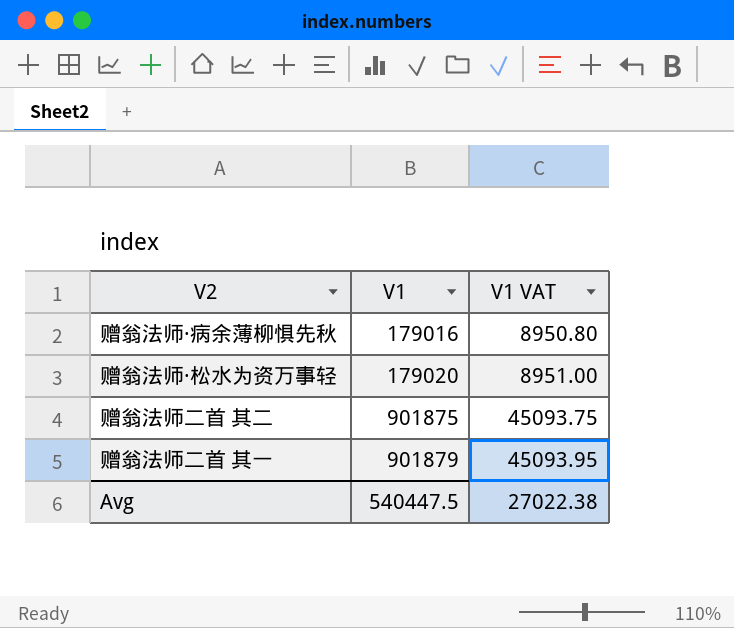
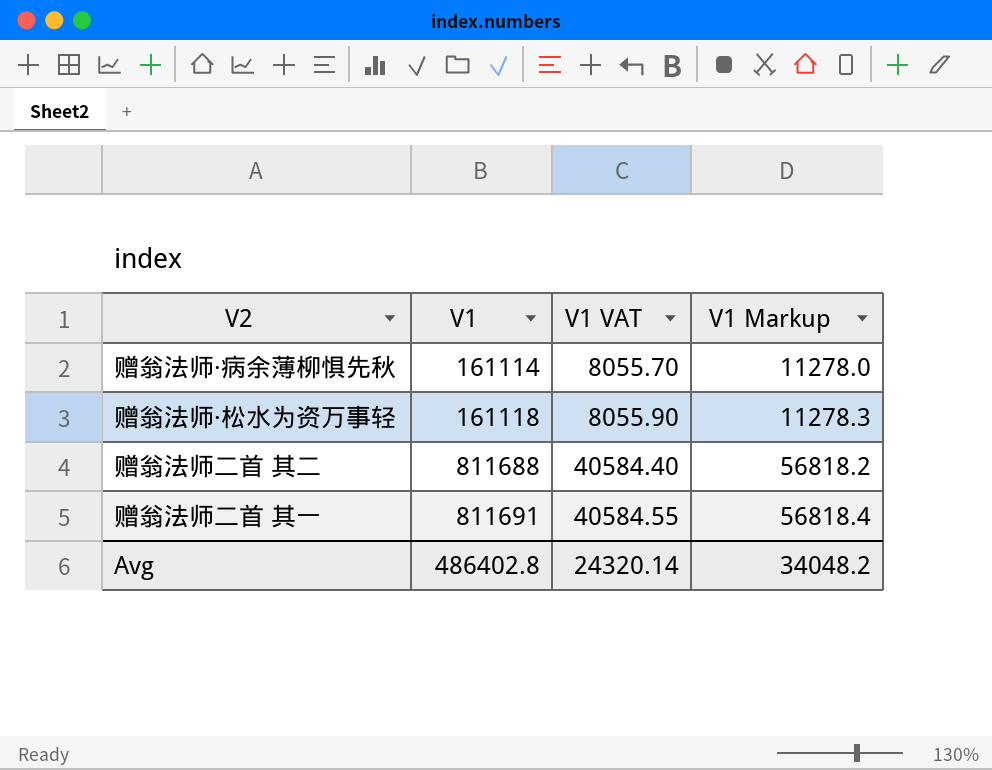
column V1 Markup | formula: none -> [V1] * 0.07
赠翁法师·病余薄柳惧先秋 | V1: 179016 -> 161114
赠翁法师·病余薄柳惧先秋 | V1 VAT: 8950.80 -> 8055.70
赠翁法师·松水为资万事轻 | V1: 179020 -> 161118
赠翁法师·松水为资万事轻 | V1 VAT: 8951.00 -> 8055.90
赠翁法师二首 其二 | V1: 901875 -> 811688
赠翁法师二首 其二 | V1 VAT: 45093.75 -> 40584.40
赠翁法师二首 其一 | V1: 901879 -> 811691
赠翁法师二首 其一 | V1 VAT: 45093.95 -> 40584.55
Avg | V1: 540447.5 -> 486402.8
Avg | V1 VAT: 27022.38 -> 24320.14

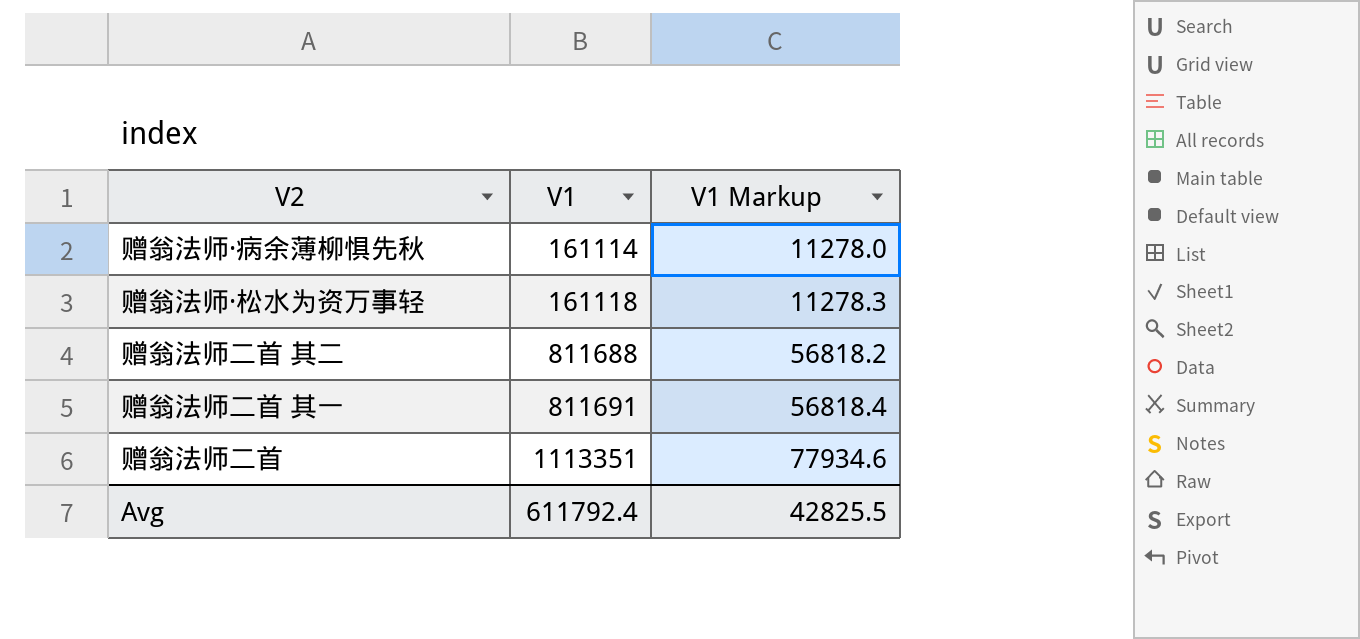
column V1 VAT | formula: [V1] * 0.05 -> none
row 赠翁法师二首: none -> 1113351 | 77934.6
Avg | V1: 486402.8 -> 611792.4
Avg | V1 Markup: 34048.2 -> 42825.5

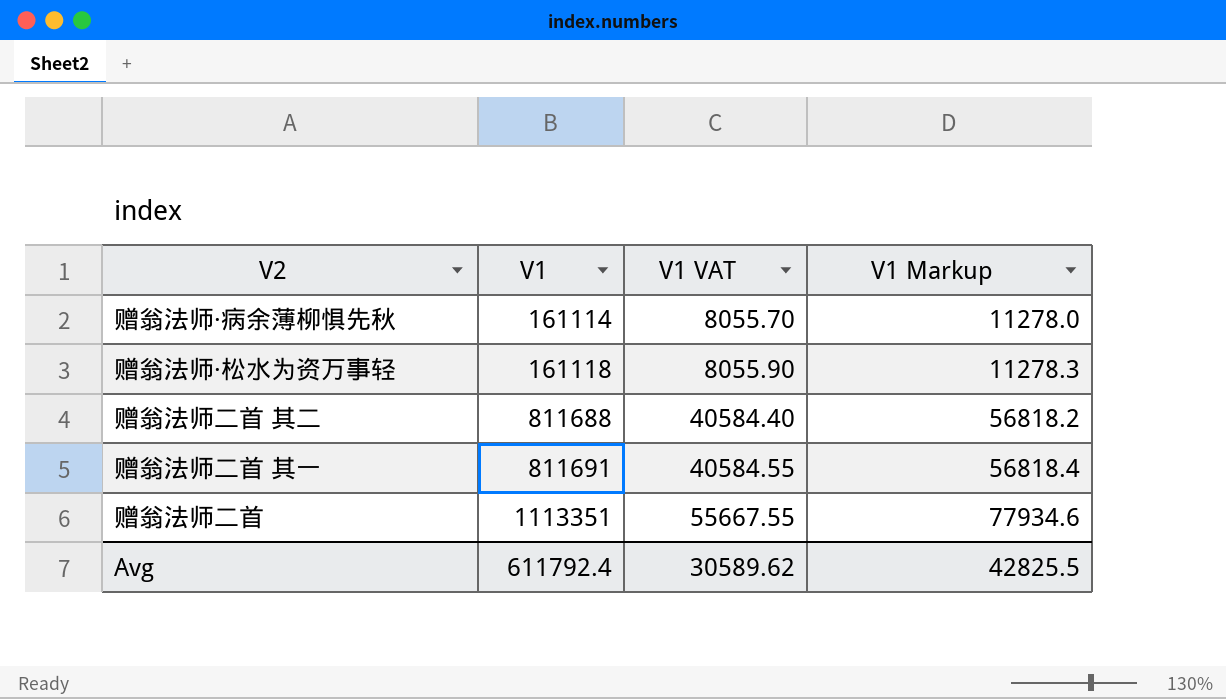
column V1 VAT | formula: none -> [V1] * 0.05

